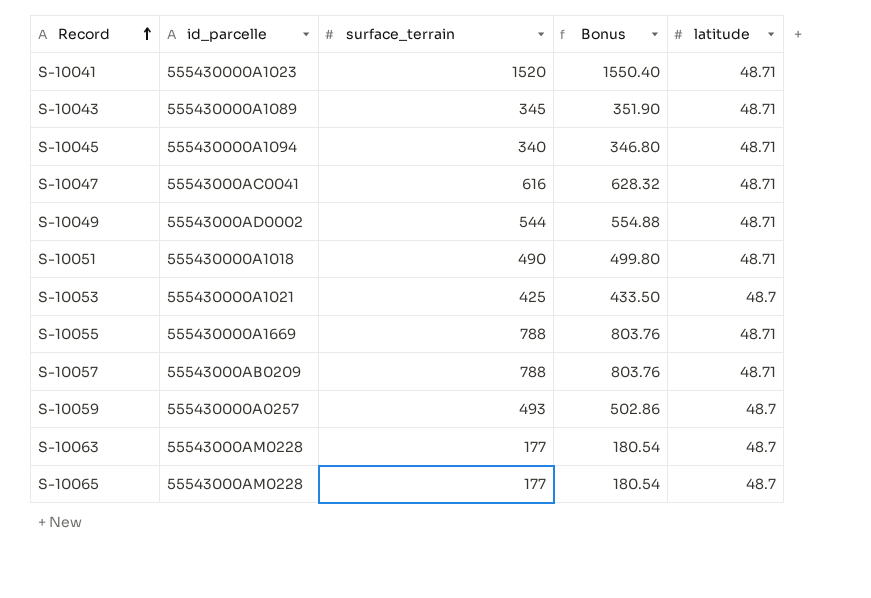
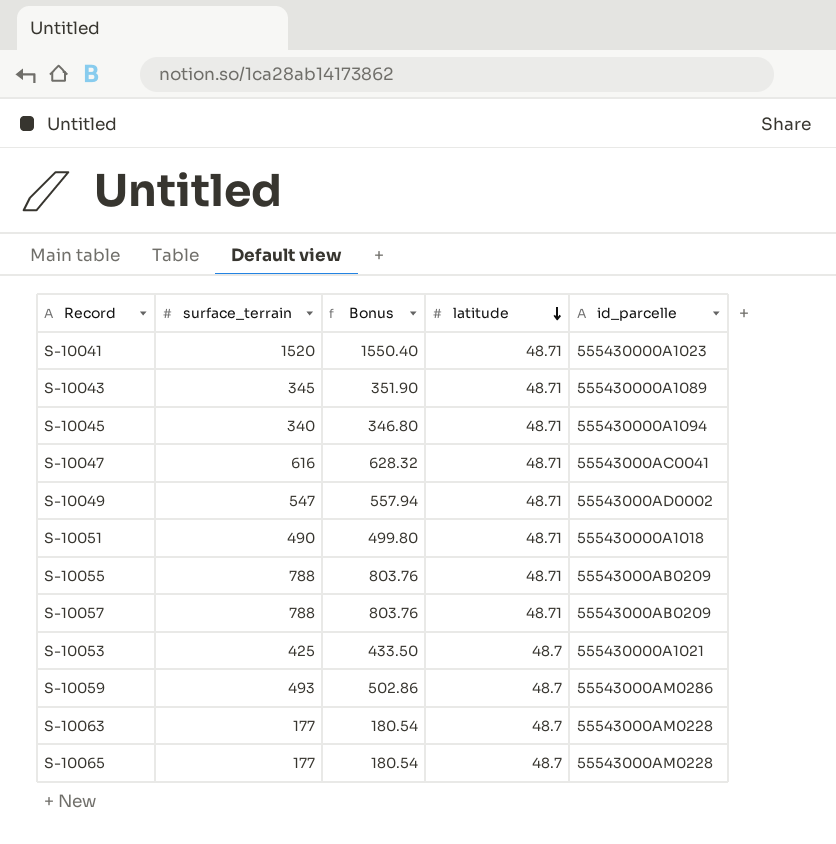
row order: Record ascending -> latitude descending
column id_parcelle | position: 2 -> 5
S-10049 | surface_terrain: 544 -> 547
S-10049 | Bonus: 554.88 -> 557.94
S-10055 | id_parcelle: 555430000A1669 -> 55543000AB0209
S-10059 | id_parcelle: 555430000A0257 -> 55543000AM0286

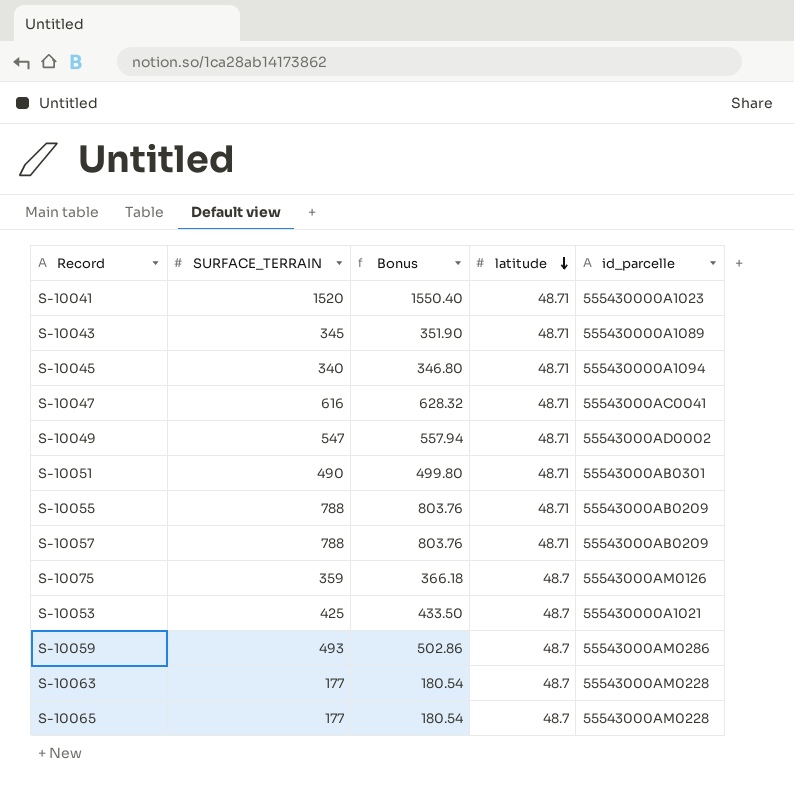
column name: surface_terrain -> SURFACE_TERRAIN
S-10051 | id_parcelle: 555430000A1018 -> 55543000AB0301
row S-10075: none -> 359 | 366.18 | 48.7 | 55543000AM0126

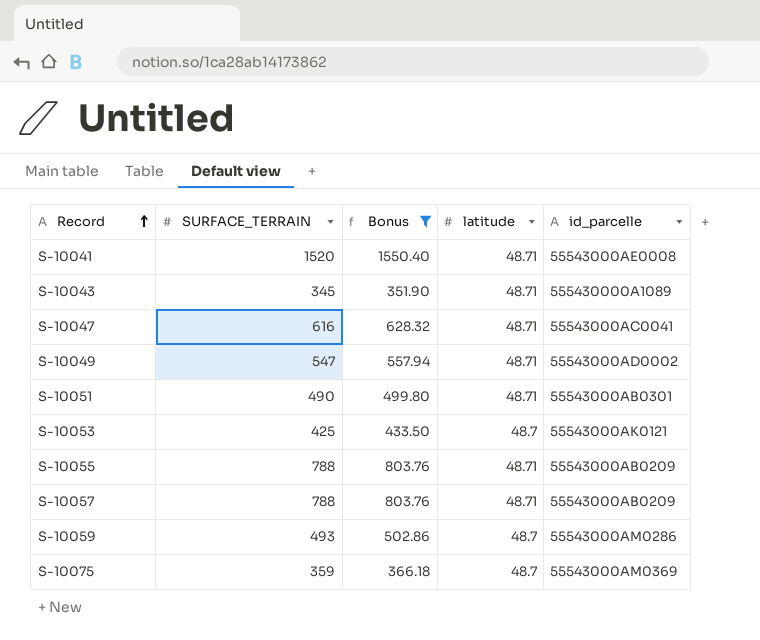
filter: none -> Bonus >= 351.90
row order: latitude descending -> Record ascending
S-10041 | id_parcelle: 555430000A1023 -> 55543000AE0008
S-10053 | id_parcelle: 555430000A1021 -> 55543000AK0121
S-10075 | id_parcelle: 55543000AM0126 -> 55543000AM0369

